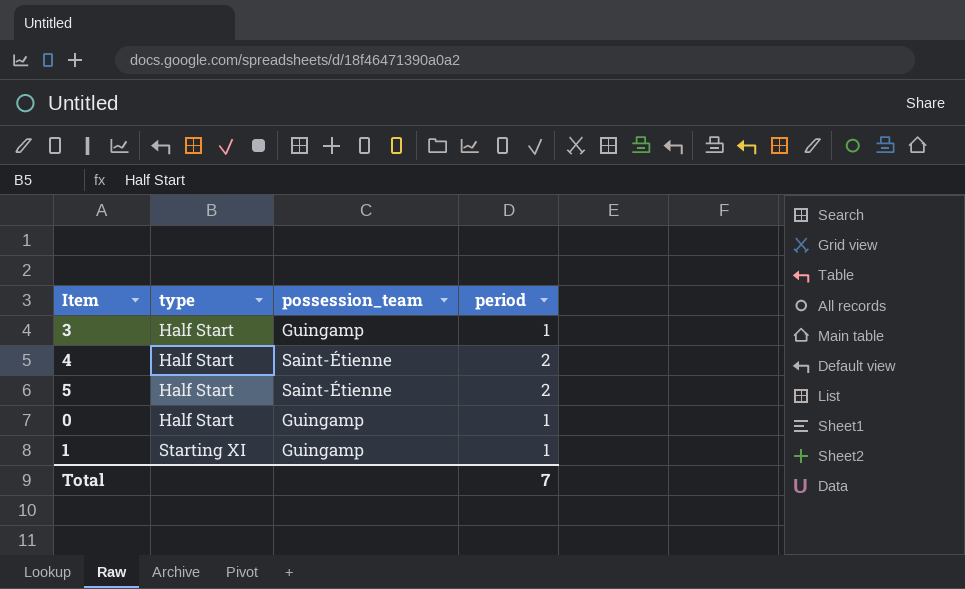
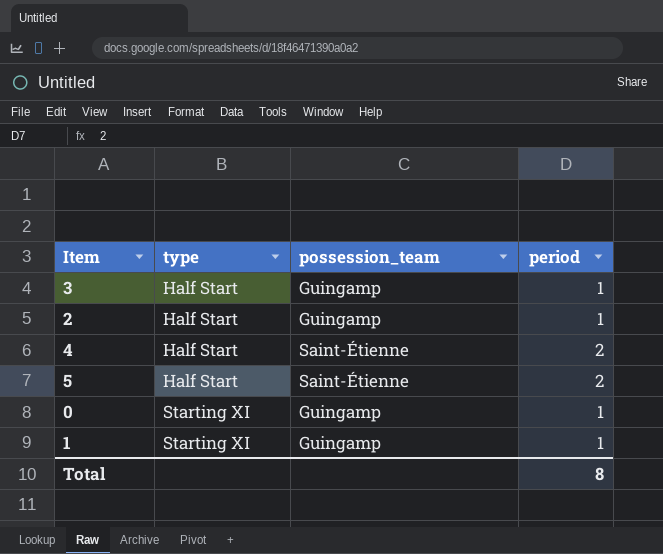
row 2: none -> Half Start | Guingamp | 1
0 | type: Half Start -> Starting XI
Total | period: 7 -> 8

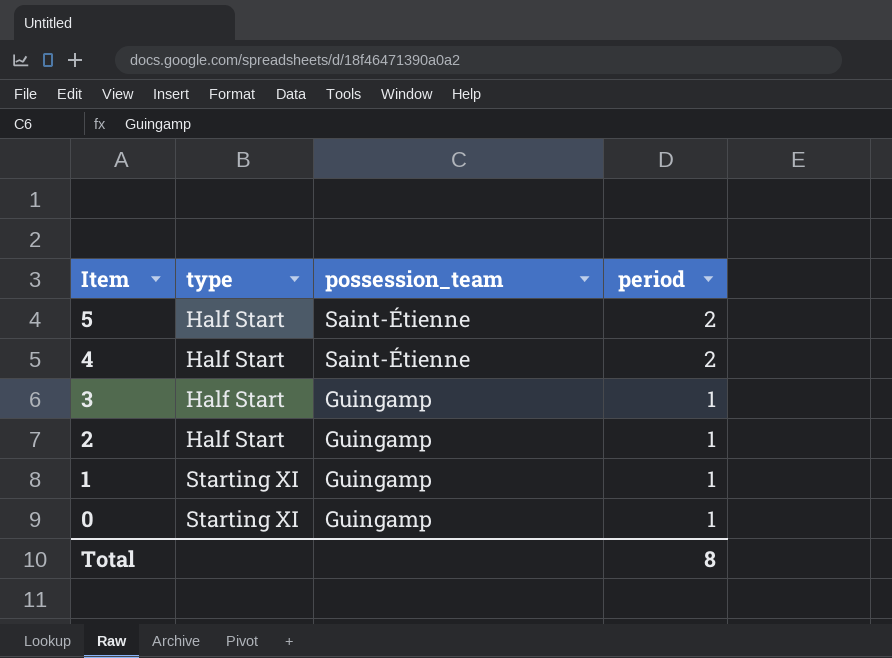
row order: type ascending -> Item descending

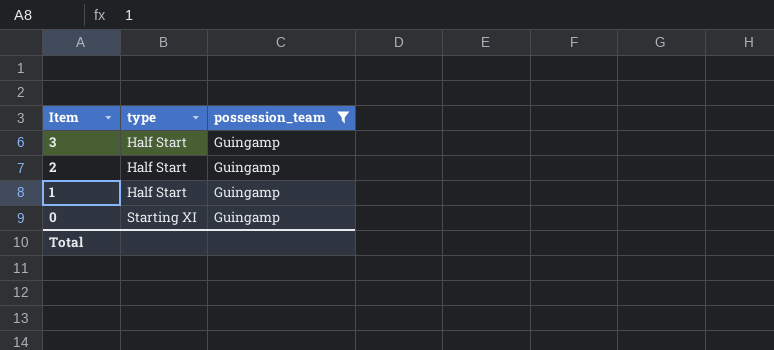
filter: none -> possession_team = Guingamp
column period | position: 4 -> none
1 | type: Starting XI -> Half Start

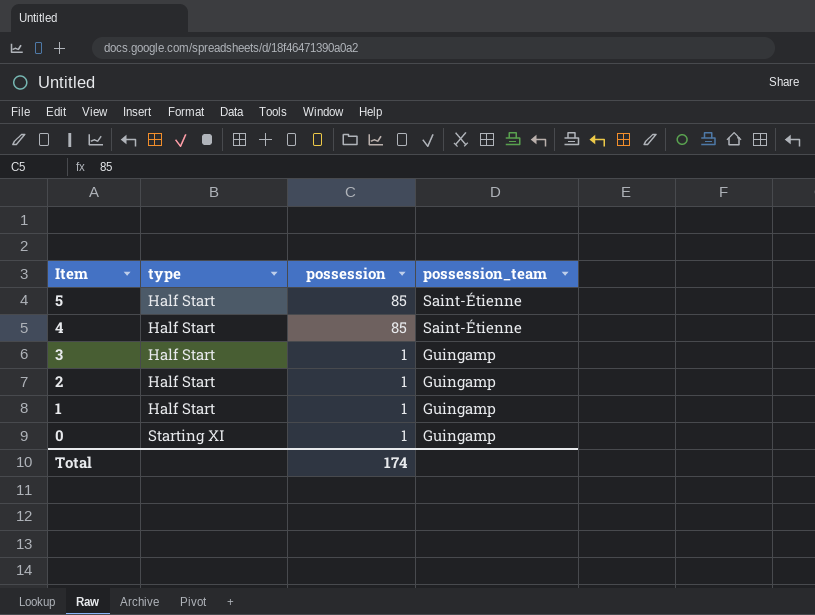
filter: possession_team = Guingamp -> none
column possession | position: none -> 3

